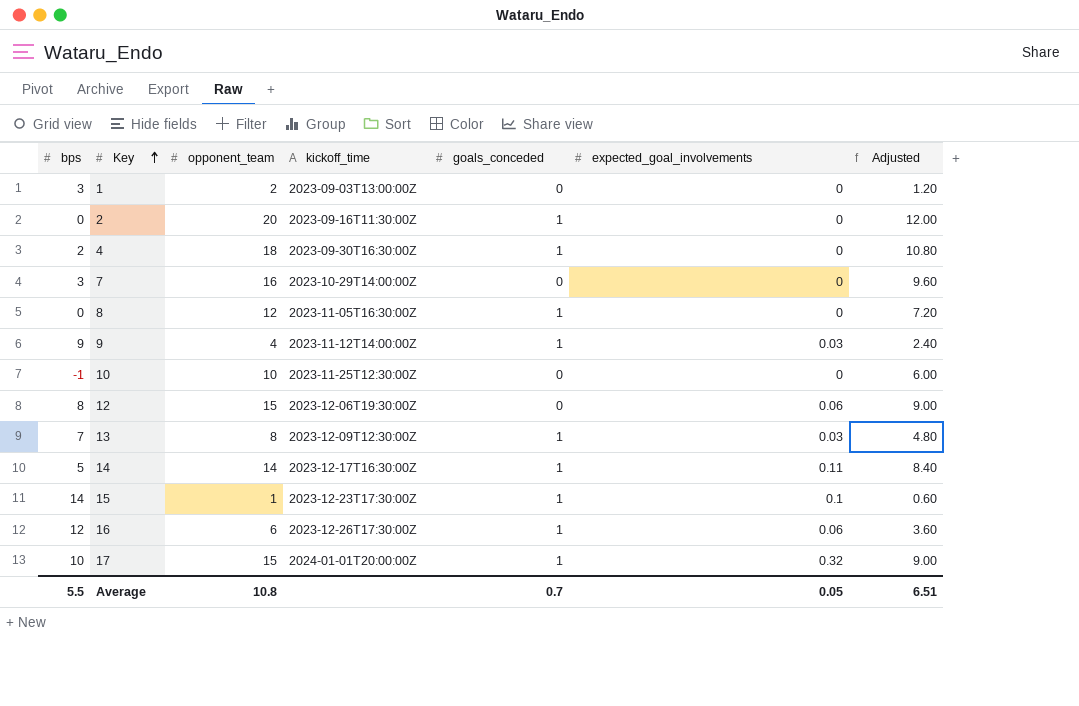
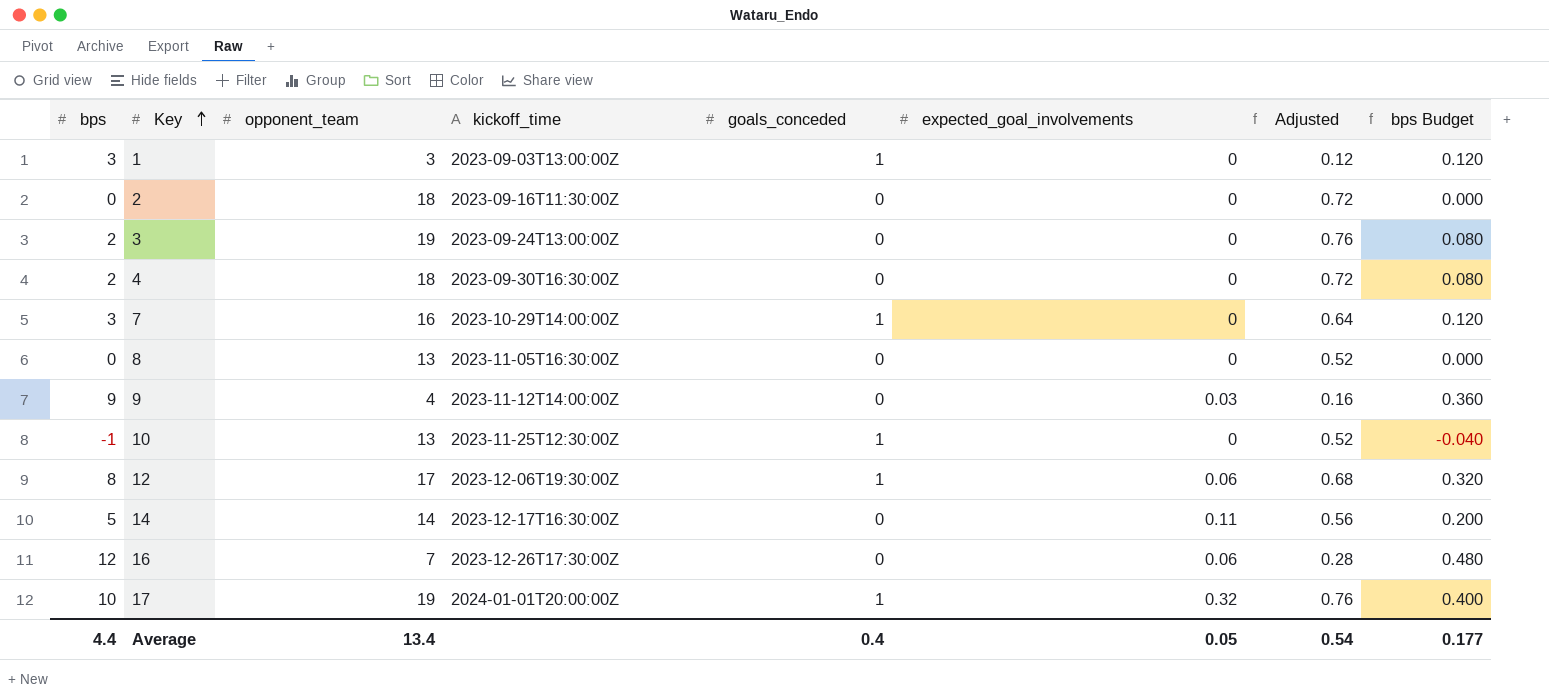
column Adjusted | formula: [opponent_team] * 0.6 -> [opponent_team] * 0.04
column bps Budget | formula: none -> [bps] * 0.04
row 13: 7 | 8 | 2023-12-09T12:30:00Z | 1 | 0.03 | 4.80 -> none
row 15: 14 | 1 | 2023-12-23T17:30:00Z | 1 | 0.1 | 0.60 -> none
1 | opponent_team: 2 -> 3
1 | goals_conceded: 0 -> 1
2 | opponent_team: 20 -> 18
2 | goals_conceded: 1 -> 0
row 3: none -> 2 | 19 | 2023-09-24T13:00:00Z | 0 | 0 | 0.76 | 0.080
4 | goals_conceded: 1 -> 0
7 | goals_conceded: 0 -> 1
8 | opponent_team: 12 -> 13
8 | goals_conceded: 1 -> 0
9 | goals_conceded: 1 -> 0
10 | opponent_team: 10 -> 13
10 | goals_conceded: 0 -> 1
12 | opponent_team: 15 -> 17
12 | goals_conceded: 0 -> 1
14 | goals_conceded: 1 -> 0
16 | opponent_team: 6 -> 7
16 | goals_conceded: 1 -> 0
17 | opponent_team: 15 -> 19
Average | bps: 5.5 -> 4.4
Average | opponent_team: 10.8 -> 13.4
Average | goals_conceded: 0.7 -> 0.4
Average | Adjusted: 6.51 -> 0.54

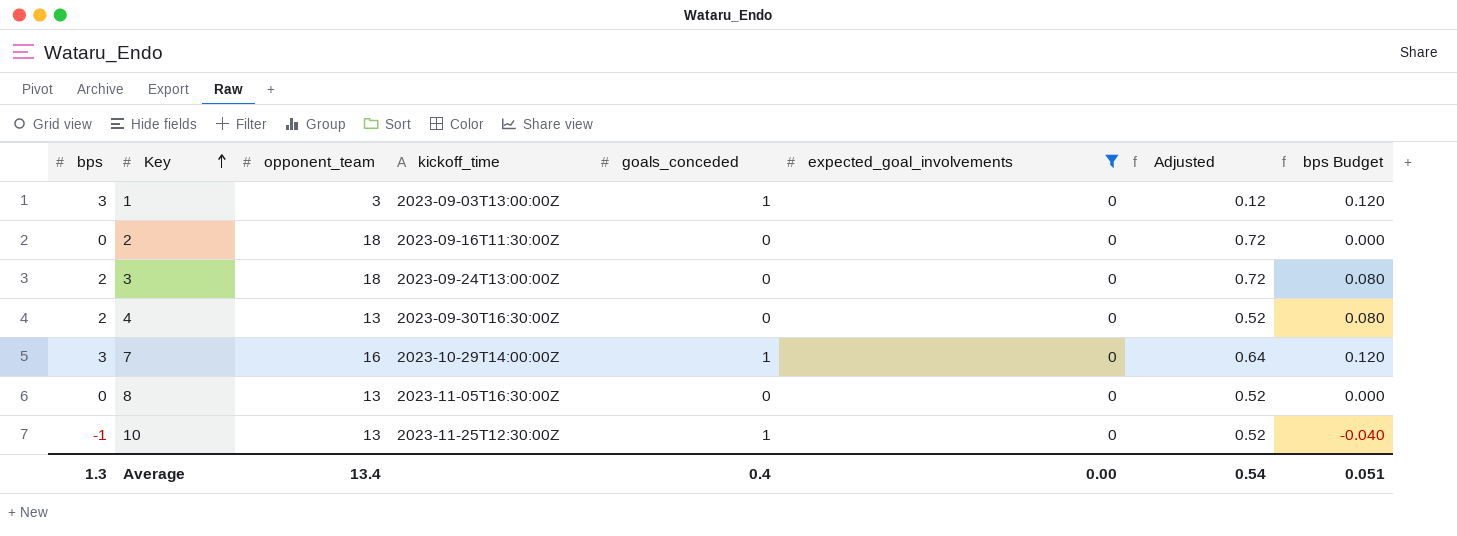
filter: none -> expected_goal_involvements = 0
3 | opponent_team: 19 -> 18
3 | Adjusted: 0.76 -> 0.72
4 | opponent_team: 18 -> 13
4 | Adjusted: 0.72 -> 0.52
Average | bps: 4.4 -> 1.3
Average | expected_goal_involvements: 0.05 -> 0.00
Average | bps Budget: 0.177 -> 0.051

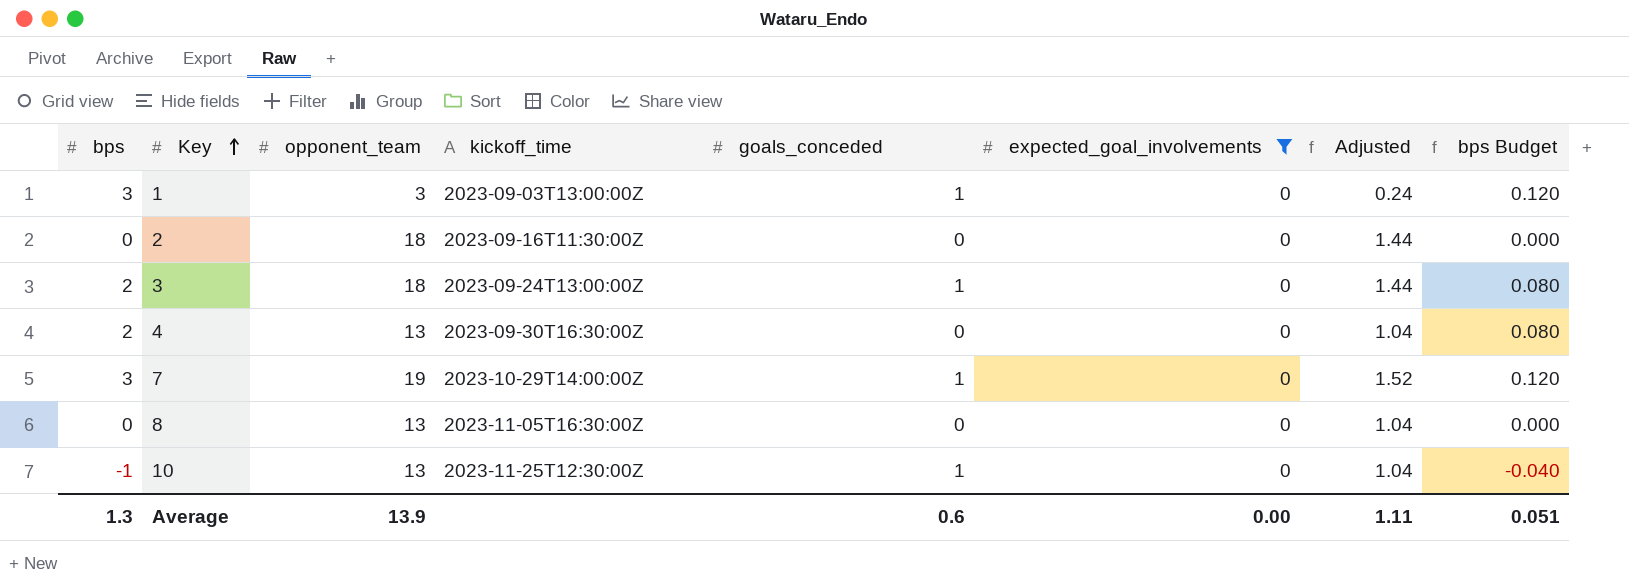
column Adjusted | formula: [opponent_team] * 0.04 -> [opponent_team] * 0.08
3 | goals_conceded: 0 -> 1
7 | opponent_team: 16 -> 19
Average | opponent_team: 13.4 -> 13.9
Average | goals_conceded: 0.4 -> 0.6
Average | Adjusted: 0.54 -> 1.11

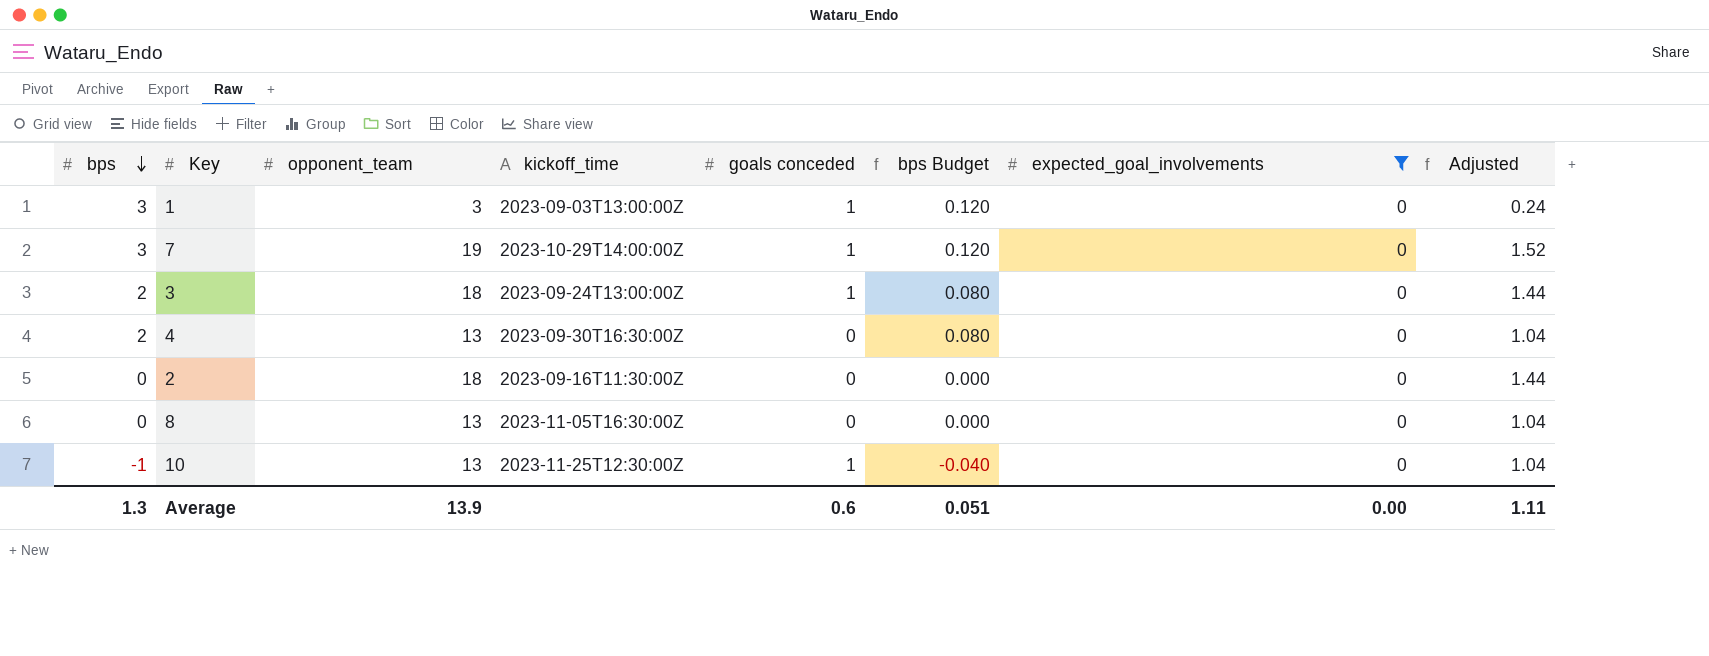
row order: Key ascending -> bps descending
column name: goals_conceded -> goals conceded
column bps Budget | position: 8 -> 6

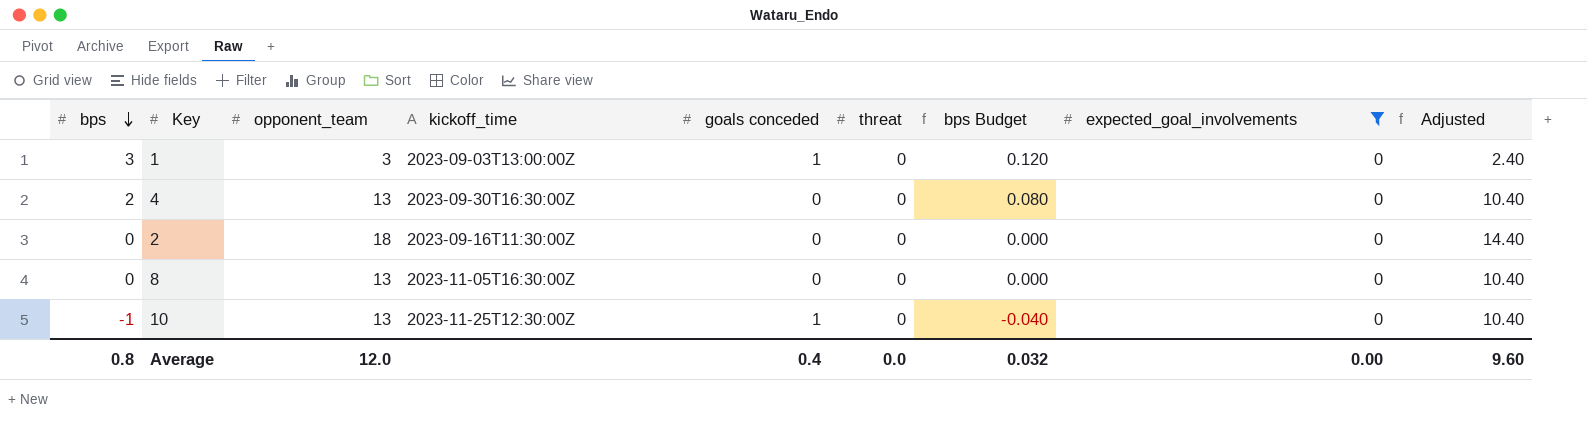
column threat | position: none -> 6
column Adjusted | formula: [opponent_team] * 0.08 -> [opponent_team] * 0.8
row 7: 3 | 19 | 2023-10-29T14:00:00Z | 1 | 0.120 | 0 | 1.52 -> none
row 3: 2 | 18 | 2023-09-24T13:00:00Z | 1 | 0.080 | 0 | 1.44 -> none
Average | bps: 1.3 -> 0.8
Average | opponent_team: 13.9 -> 12.0
Average | goals conceded: 0.6 -> 0.4
Average | bps Budget: 0.051 -> 0.032
Average | Adjusted: 1.11 -> 9.60

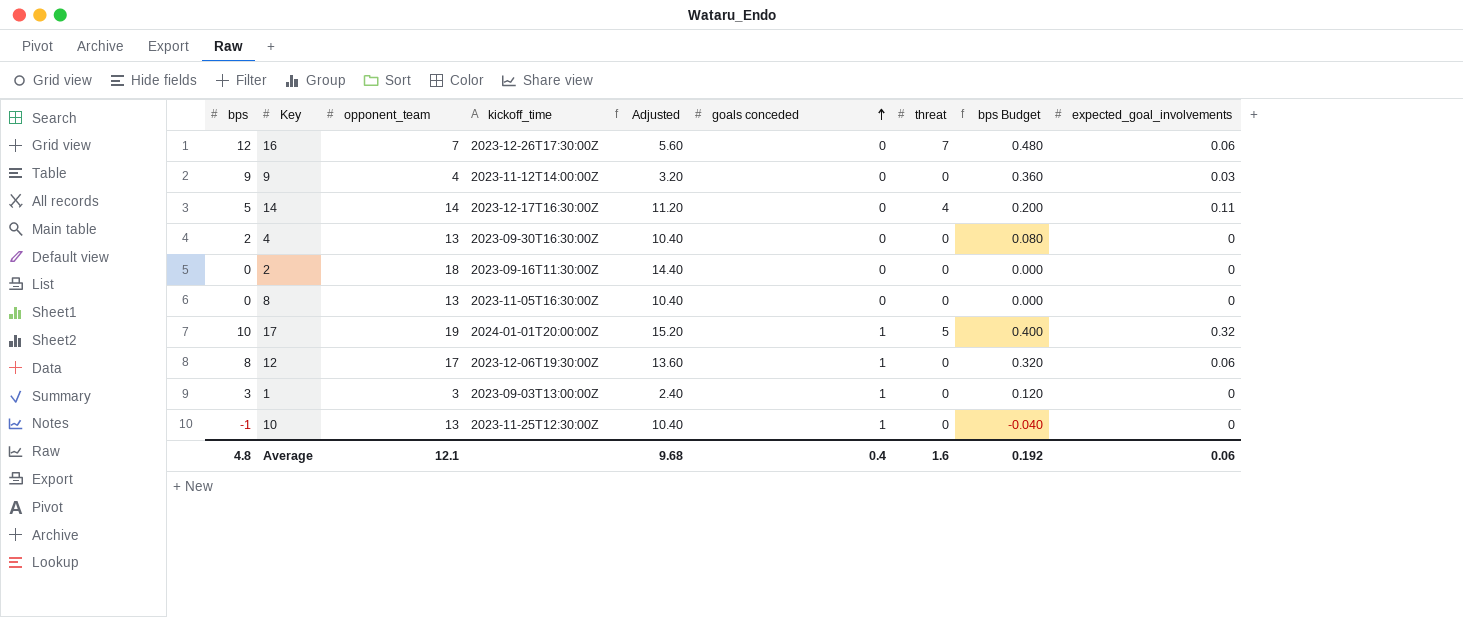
filter: expected_goal_involvements = 0 -> none
row order: bps descending -> goals conceded ascending
column Adjusted | position: 9 -> 5
Average | bps: 0.8 -> 4.8
Average | opponent_team: 12.0 -> 12.1
Average | Adjusted: 9.60 -> 9.68
Average | threat: 0.0 -> 1.6
Average | bps Budget: 0.032 -> 0.192
Average | expected_goal_involvements: 0.00 -> 0.06

